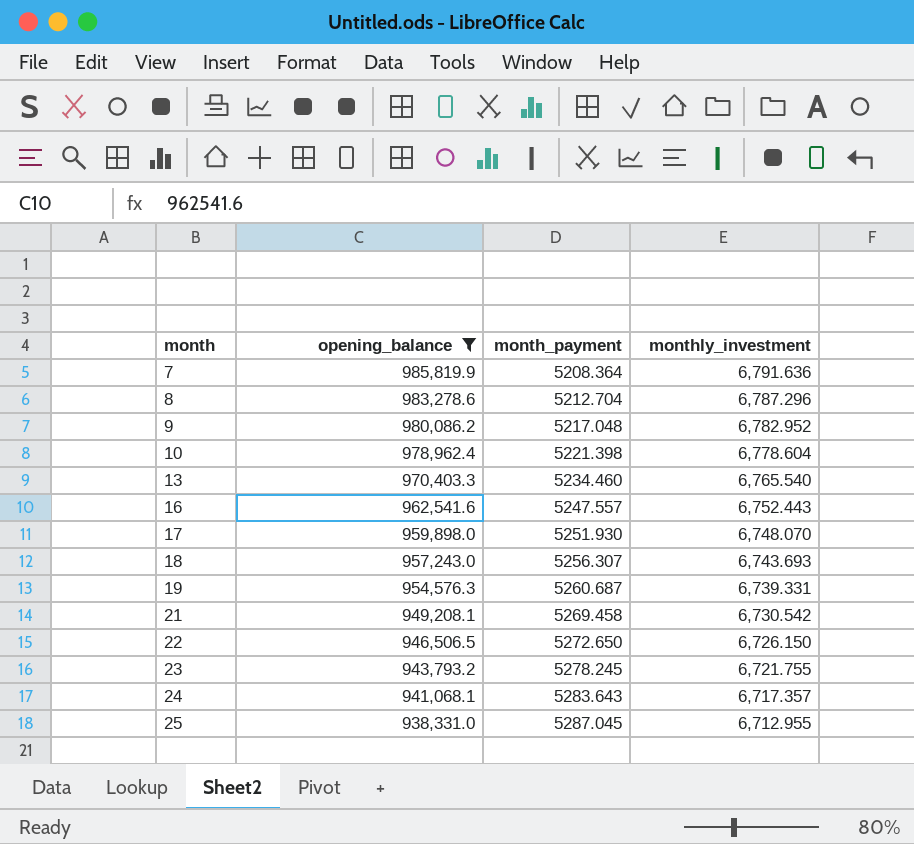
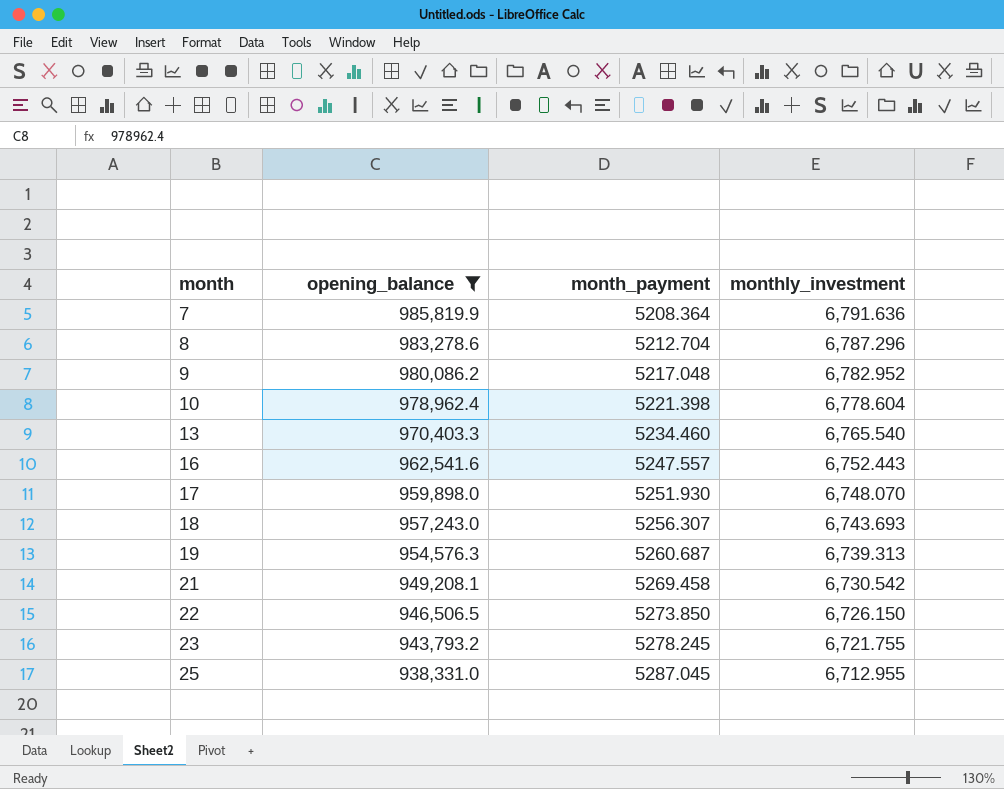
row 24: 941,068.1 | 5283.643 | 6,717.357 -> none
19 | monthly_investment: 6,739.331 -> 6,739.313
22 | month_payment: 5272.650 -> 5273.850

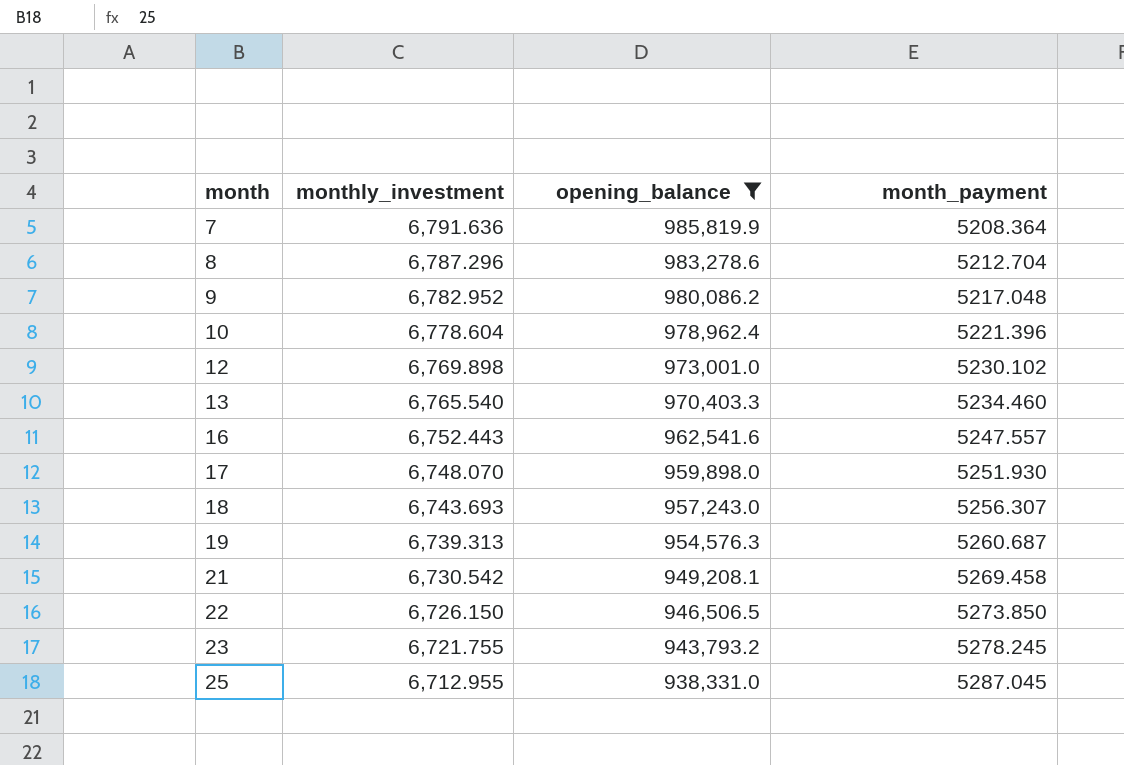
column monthly_investment | position: 4 -> 2
10 | month_payment: 5221.398 -> 5221.396
row 12: none -> 6,769.898 | 973,001.0 | 5230.102

